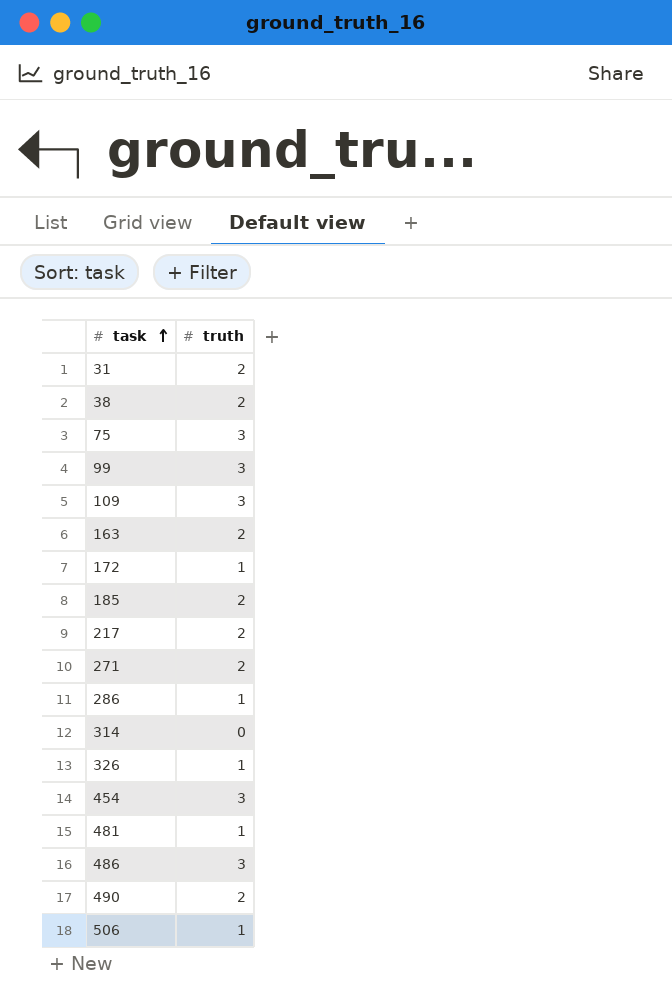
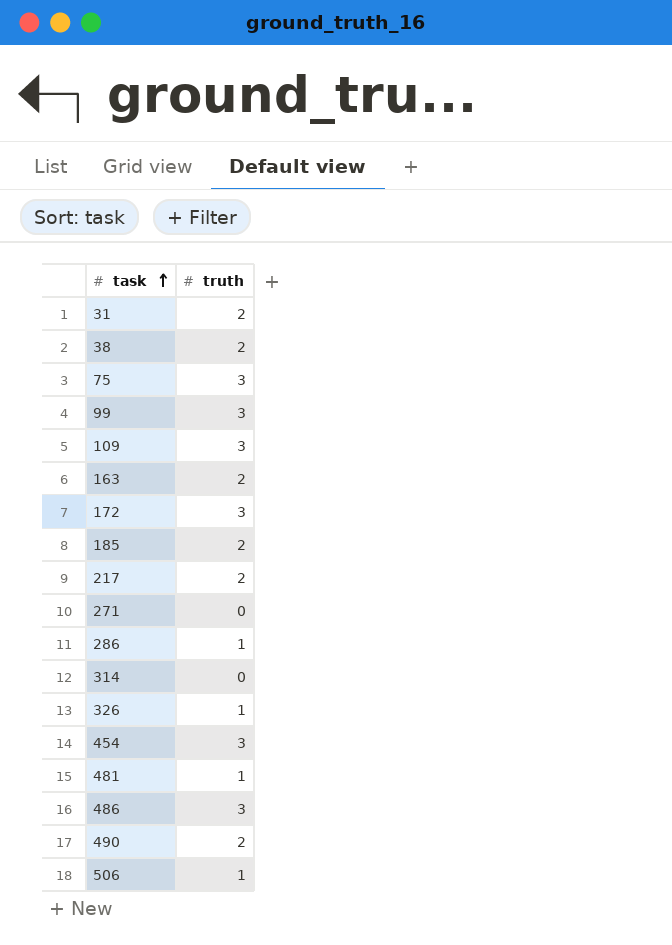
172 | truth: 1 -> 3
271 | truth: 2 -> 0

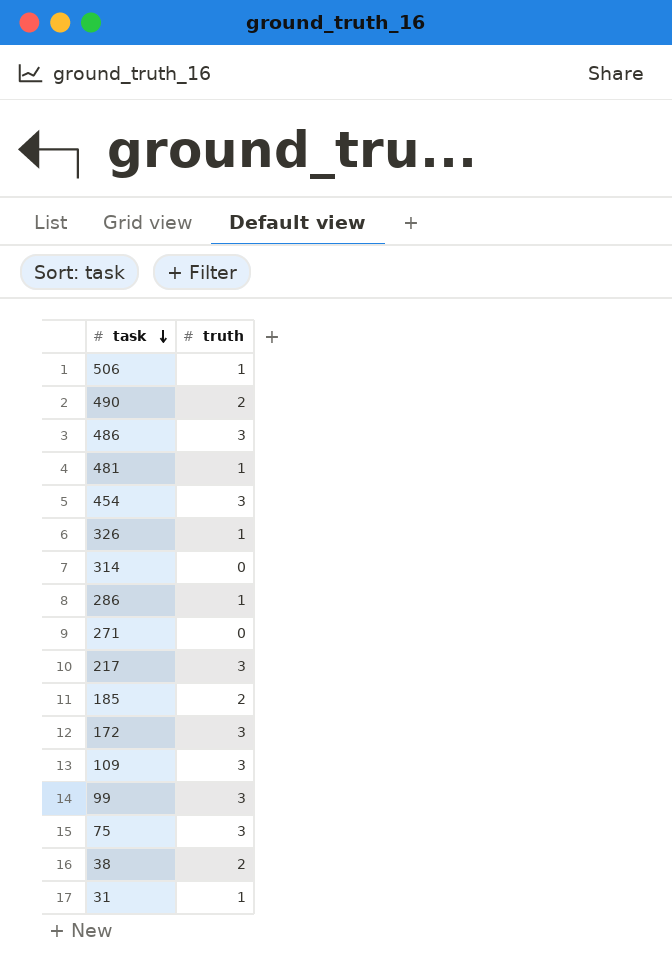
row order: task ascending -> task descending
row 163: 2 -> none
217 | truth: 2 -> 3
31 | truth: 2 -> 1

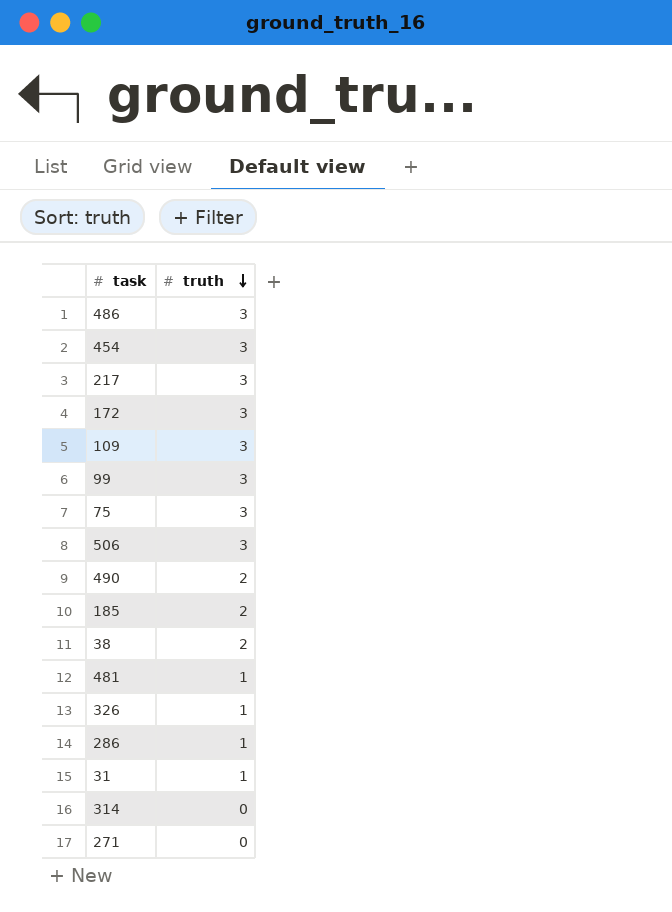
row order: task descending -> truth descending
506 | truth: 1 -> 3

